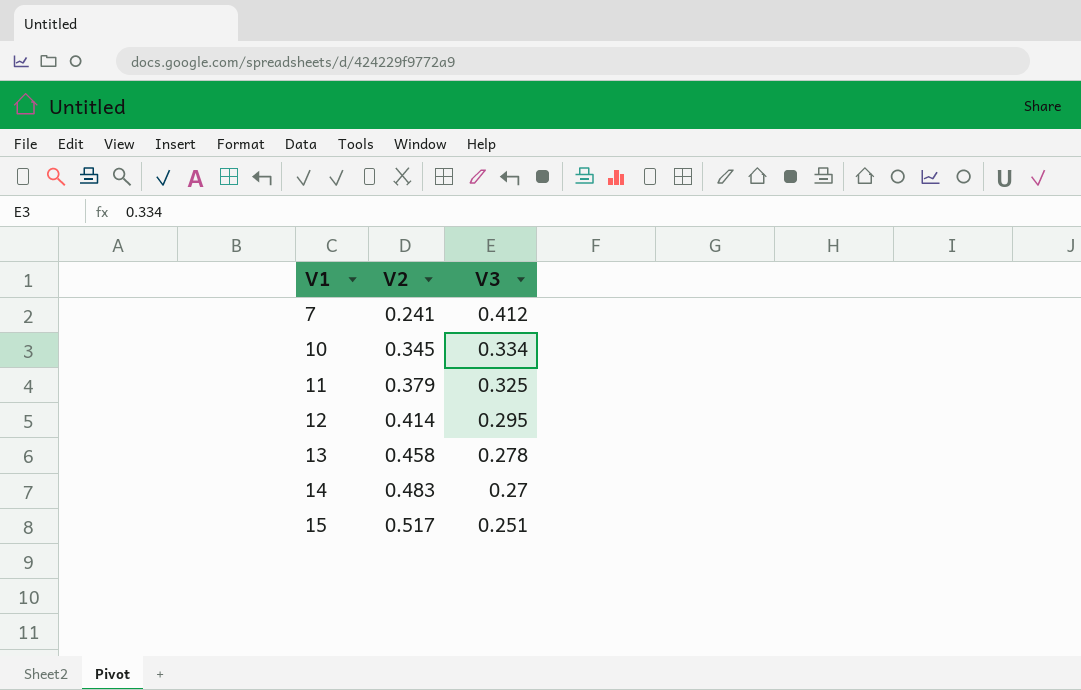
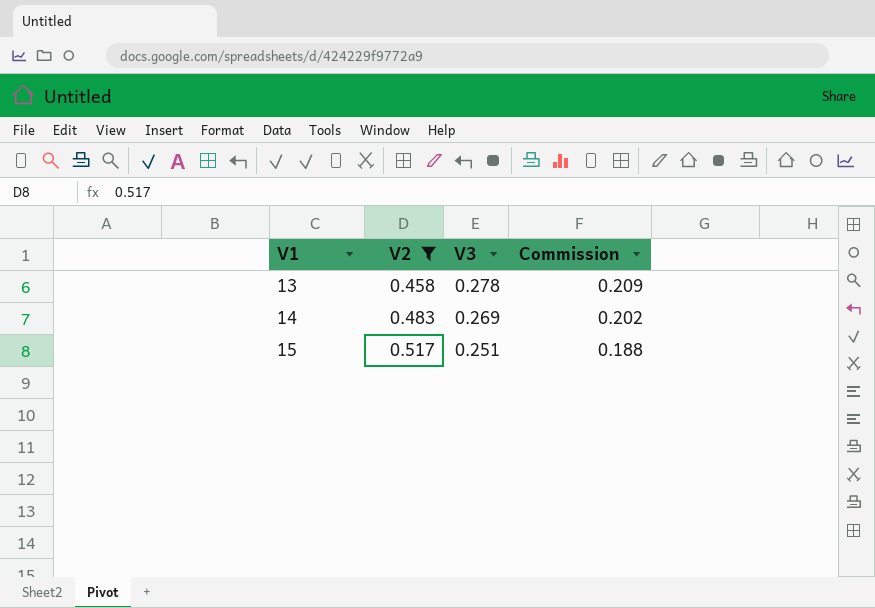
filter: none -> V2 >= 0.458
column Commission | formula: none -> [V3] * 0.75
14 | V3: 0.27 -> 0.269

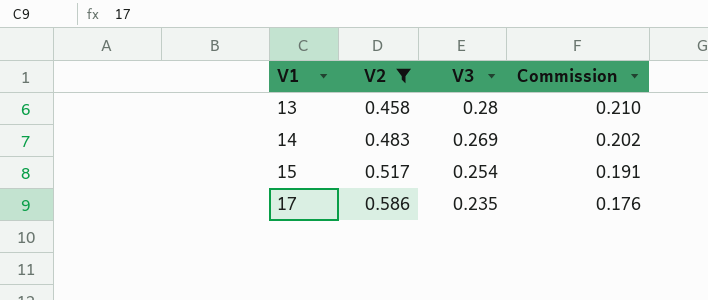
13 | V3: 0.278 -> 0.28
13 | Commission: 0.209 -> 0.210
15 | V3: 0.251 -> 0.254
15 | Commission: 0.188 -> 0.191
row 17: none -> 0.586 | 0.235 | 0.176

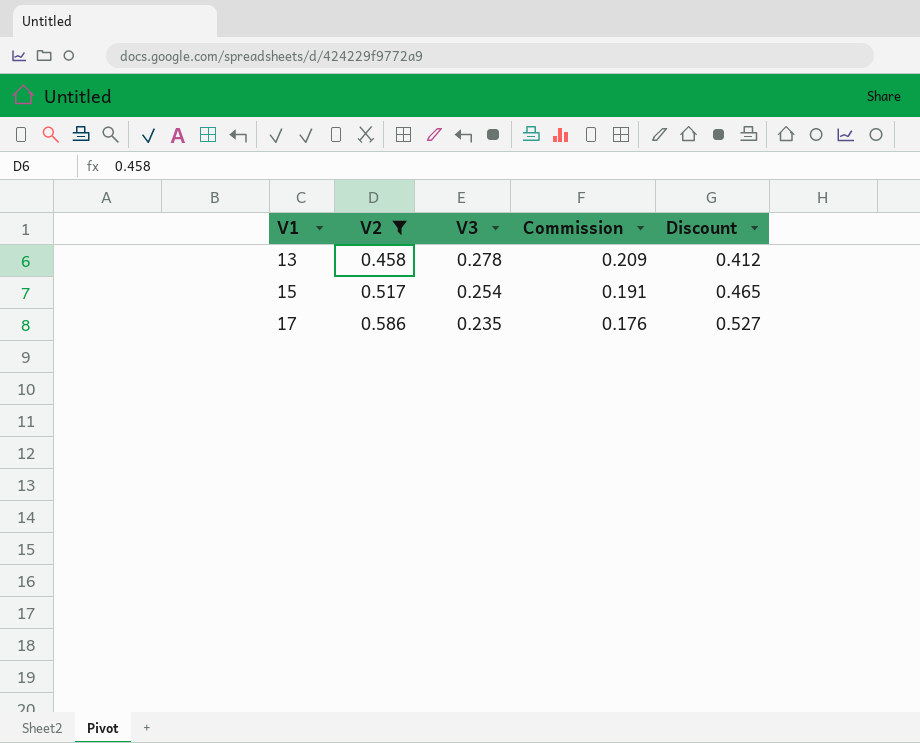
column Discount | formula: none -> [V2] * 0.9
row 14: 0.483 | 0.269 | 0.202 -> none
13 | V3: 0.28 -> 0.278
13 | Commission: 0.210 -> 0.209

